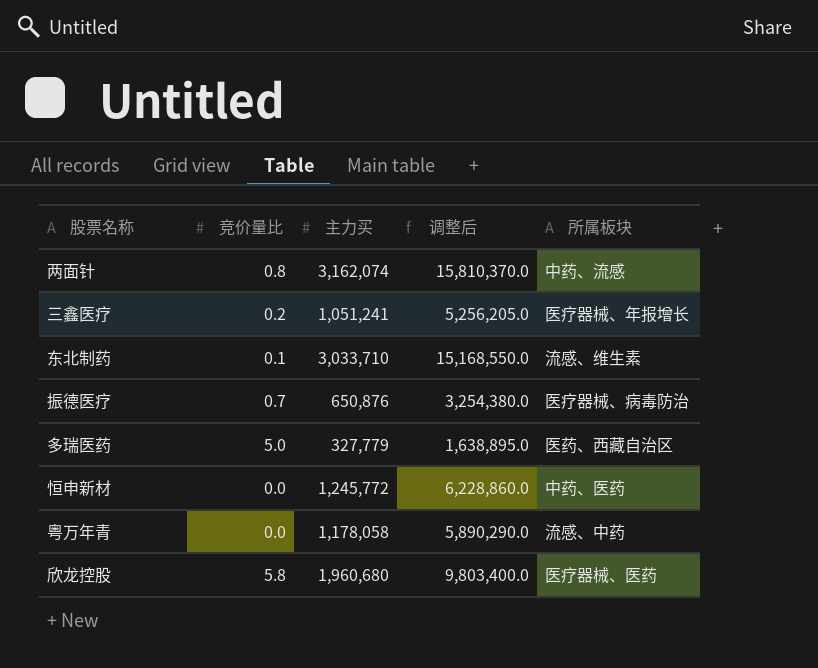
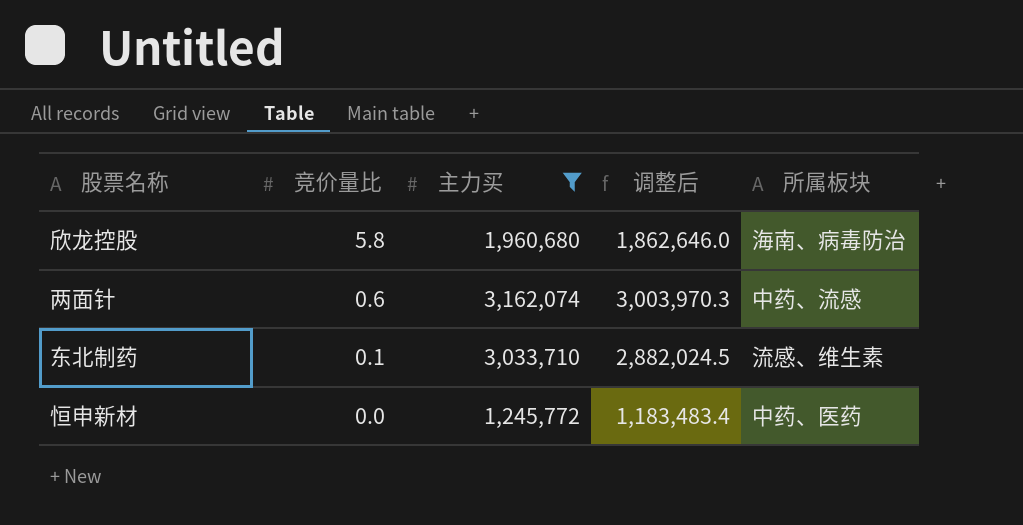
filter: none -> 主力买 >= 1,245,772
row order: none -> 竞价量比 descending
column 调整后 | formula: [主力买] * 5 -> [主力买] * 0.95
欣龙控股 | 所属板块: 医疗器械、医药 -> 海南、病毒防治
两面针 | 竞价量比: 0.8 -> 0.6

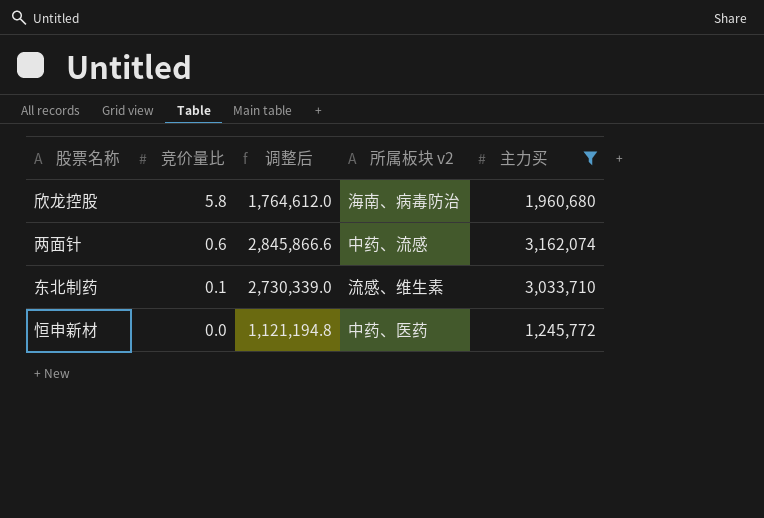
column 调整后 | formula: [主力买] * 0.95 -> [主力买] * 0.9
column name: 所属板块 -> 所属板块 v2
column 主力买 | position: 3 -> 5

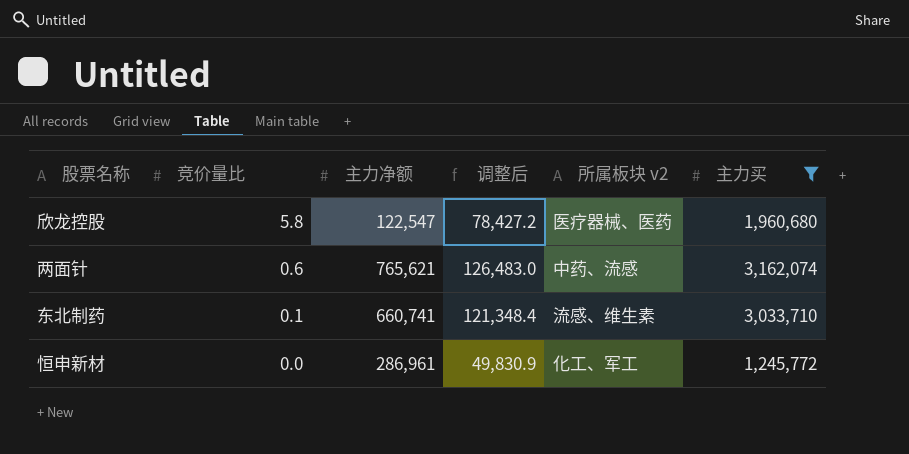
column 主力净额 | position: none -> 3
column 调整后 | formula: [主力买] * 0.9 -> [主力买] * 0.04
欣龙控股 | 所属板块 v2: 海南、病毒防治 -> 医疗器械、医药
恒申新材 | 所属板块 v2: 中药、医药 -> 化工、军工

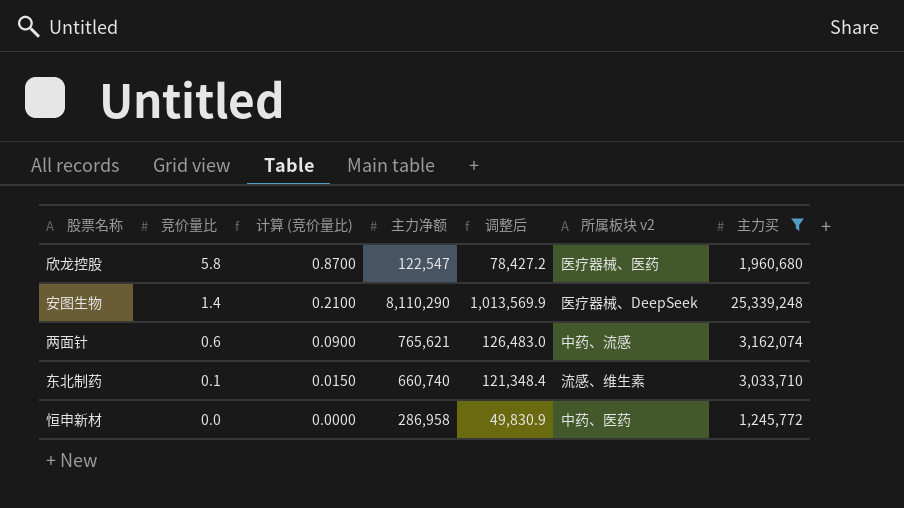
column 计算 (竞价量比) | formula: none -> [竞价量比] * 0.15
row 安图生物: none -> 1.4 | 0.2100 | 8,110,290 | 1,013,569.9 | 医疗器械、DeepSeek | 25,339,248
东北制药 | 主力净额: 660,741 -> 660,740
恒申新材 | 主力净额: 286,961 -> 286,958
恒申新材 | 所属板块 v2: 化工、军工 -> 中药、医药

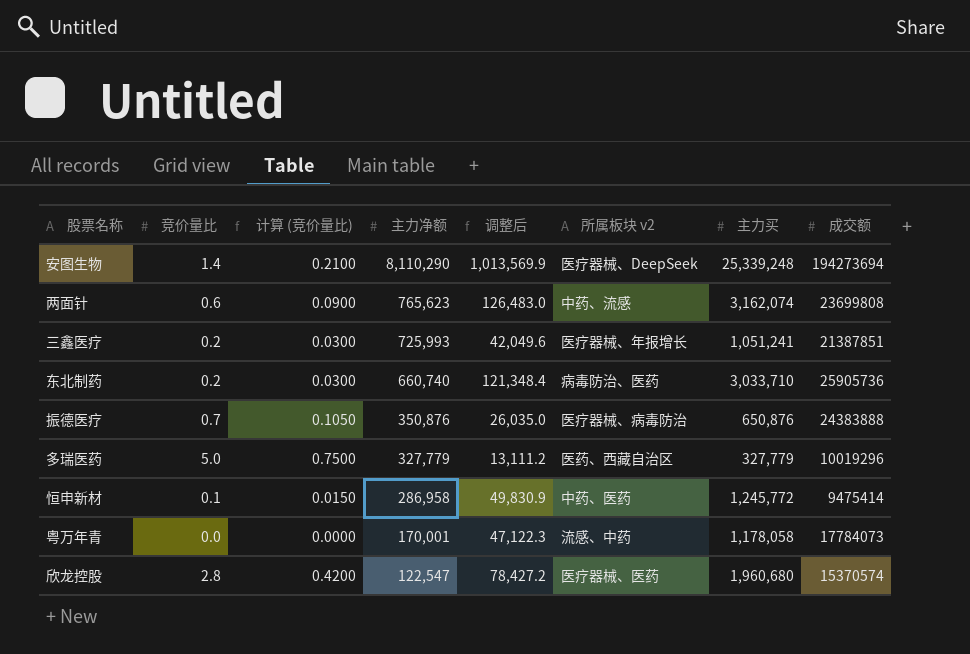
filter: 主力买 >= 1,245,772 -> none
row order: 竞价量比 descending -> 主力净额 descending
column 成交额 | position: none -> 8
两面针 | 主力净额: 765,621 -> 765,623
东北制药 | 竞价量比: 0.1 -> 0.2
东北制药 | 计算 (竞价量比): 0.0150 -> 0.0300
东北制药 | 所属板块 v2: 流感、维生素 -> 病毒防治、医药
恒申新材 | 竞价量比: 0.0 -> 0.1
恒申新材 | 计算 (竞价量比): 0.0000 -> 0.0150
欣龙控股 | 竞价量比: 5.8 -> 2.8
欣龙控股 | 计算 (竞价量比): 0.8700 -> 0.4200

